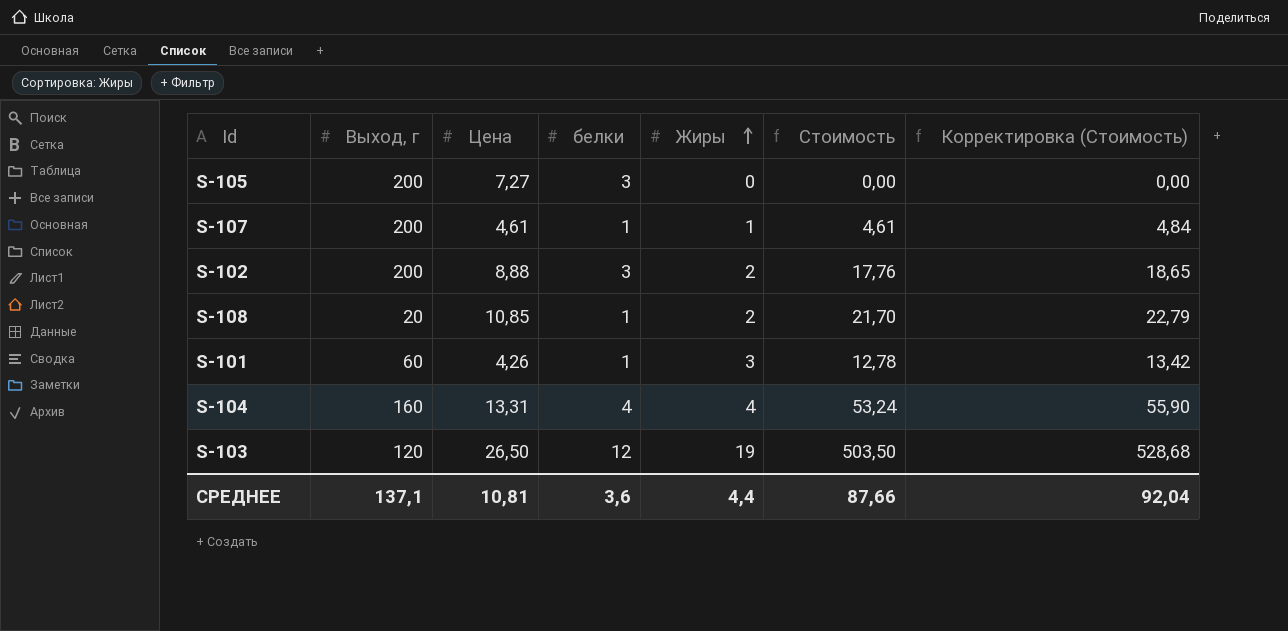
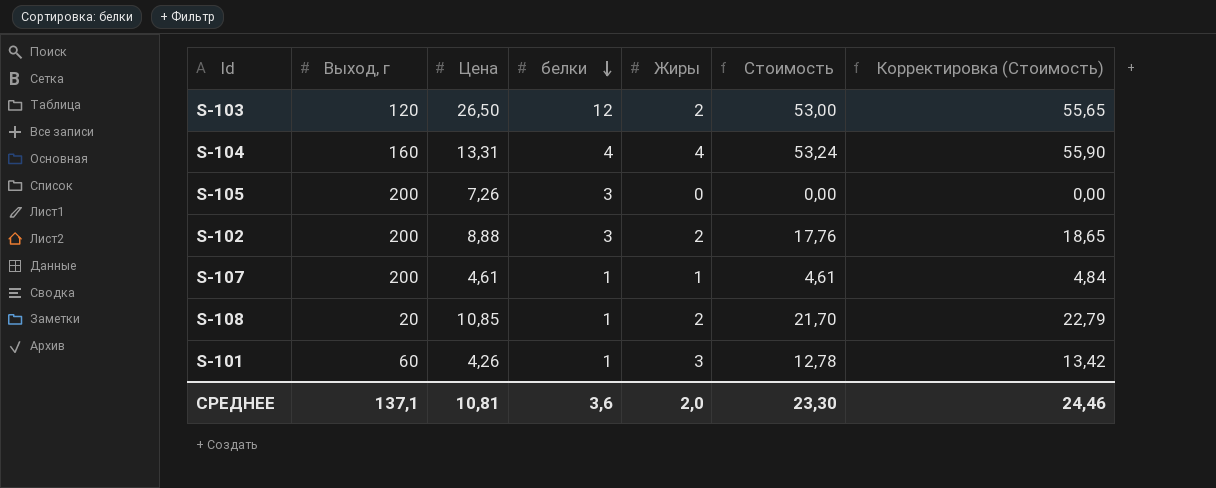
row order: Жиры ascending -> белки descending
S-103 | Жиры: 19 -> 2
S-103 | Стоимость: 503,50 -> 53,00
S-103 | Корректировка (Стоимость): 528,68 -> 55,65
S-105 | Цена: 7,27 -> 7,26
СРЕДНЕЕ | Жиры: 4,4 -> 2,0
СРЕДНЕЕ | Стоимость: 87,66 -> 23,30
СРЕДНЕЕ | Корректировка (Стоимость): 92,04 -> 24,46

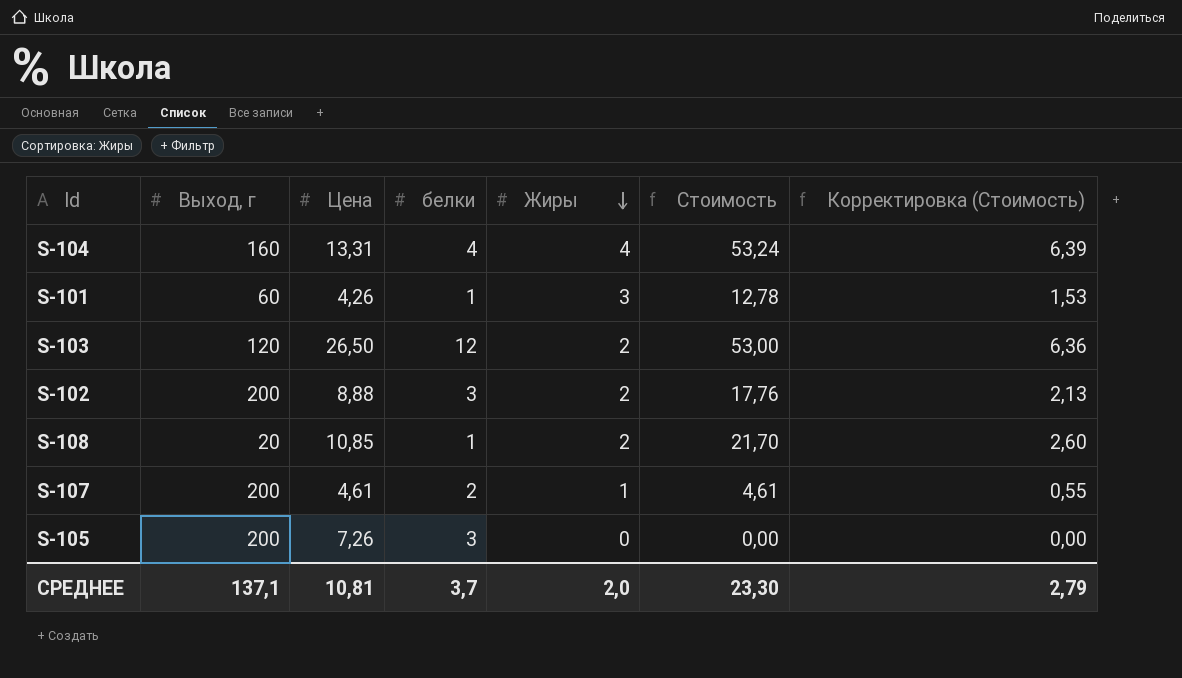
row order: белки descending -> Жиры descending
column Корректировка (Стоимость) | formula: [Стоимость] * 1,05 -> [Стоимость] * 0,12
S-107 | белки: 1 -> 2
СРЕДНЕЕ | белки: 3,6 -> 3,7
СРЕДНЕЕ | Корректировка (Стоимость): 24,46 -> 2,79

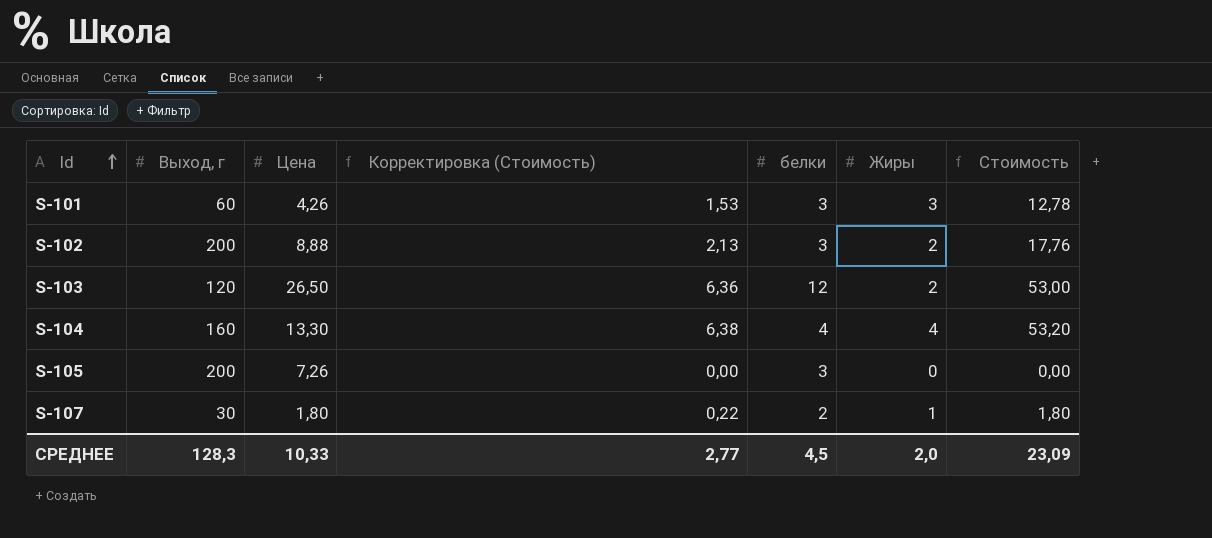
row order: Жиры descending -> Id ascending
column Корректировка (Стоимость) | position: 7 -> 4
row S-108: 20 | 10,85 | 1 | 2 | 21,70 | 2,60 -> none
S-101 | белки: 1 -> 3
S-104 | Цена: 13,31 -> 13,30
S-104 | Корректировка (Стоимость): 6,39 -> 6,38
S-104 | Стоимость: 53,24 -> 53,20
S-107 | Выход, г: 200 -> 30
S-107 | Цена: 4,61 -> 1,80
S-107 | Корректировка (Стоимость): 0,55 -> 0,22
S-107 | Стоимость: 4,61 -> 1,80
СРЕДНЕЕ | Выход, г: 137,1 -> 128,3
СРЕДНЕЕ | Цена: 10,81 -> 10,33
СРЕДНЕЕ | Корректировка (Стоимость): 2,79 -> 2,77
СРЕДНЕЕ | белки: 3,7 -> 4,5
СРЕДНЕЕ | Стоимость: 23,30 -> 23,09

